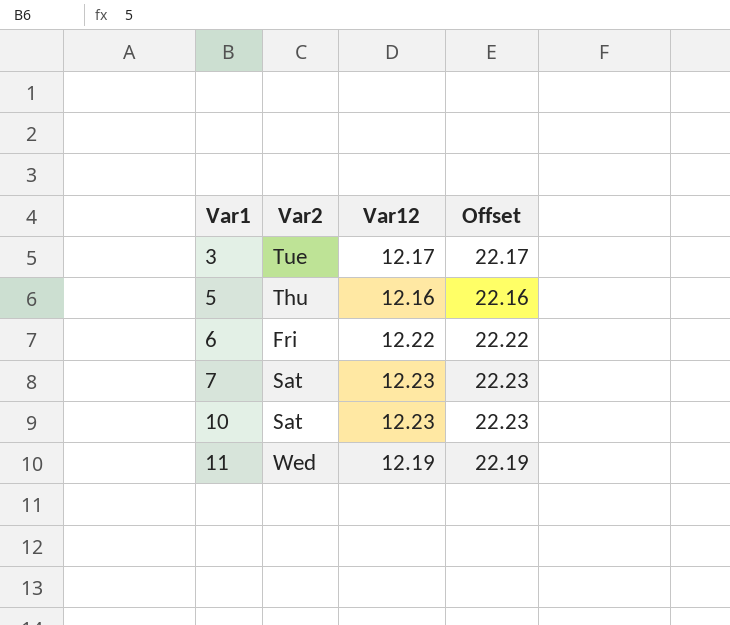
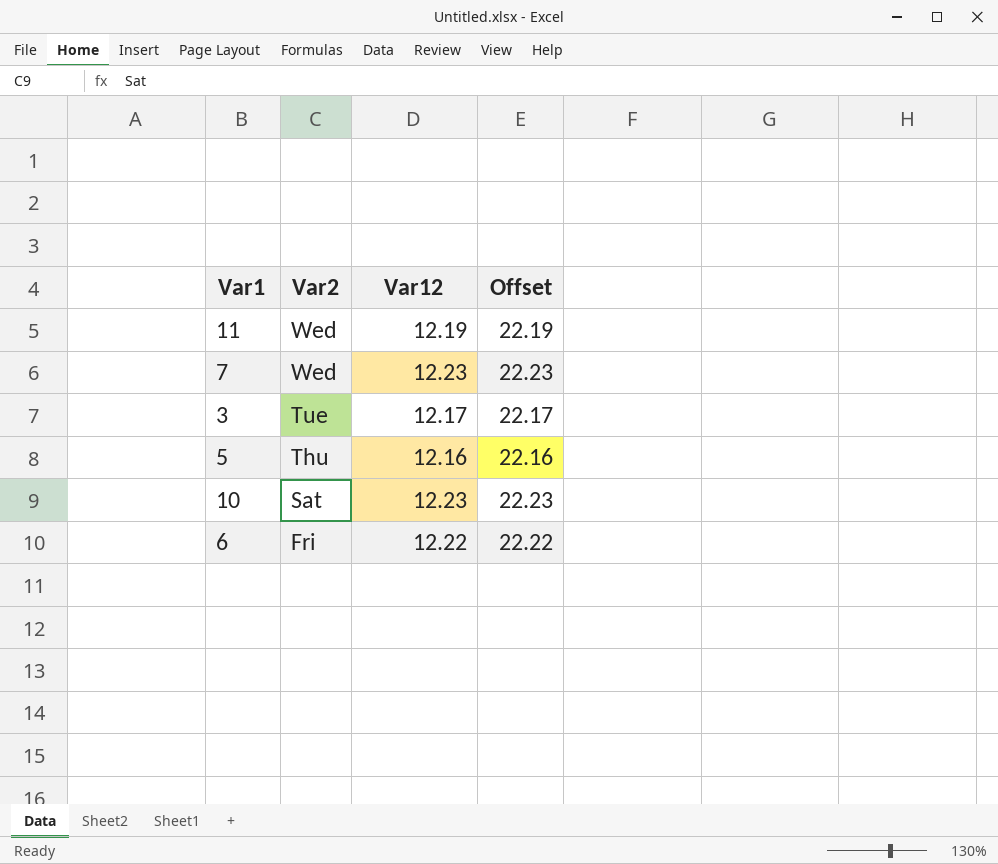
row order: Var1 ascending -> Var2 descending
7 | Var2: Sat -> Wed

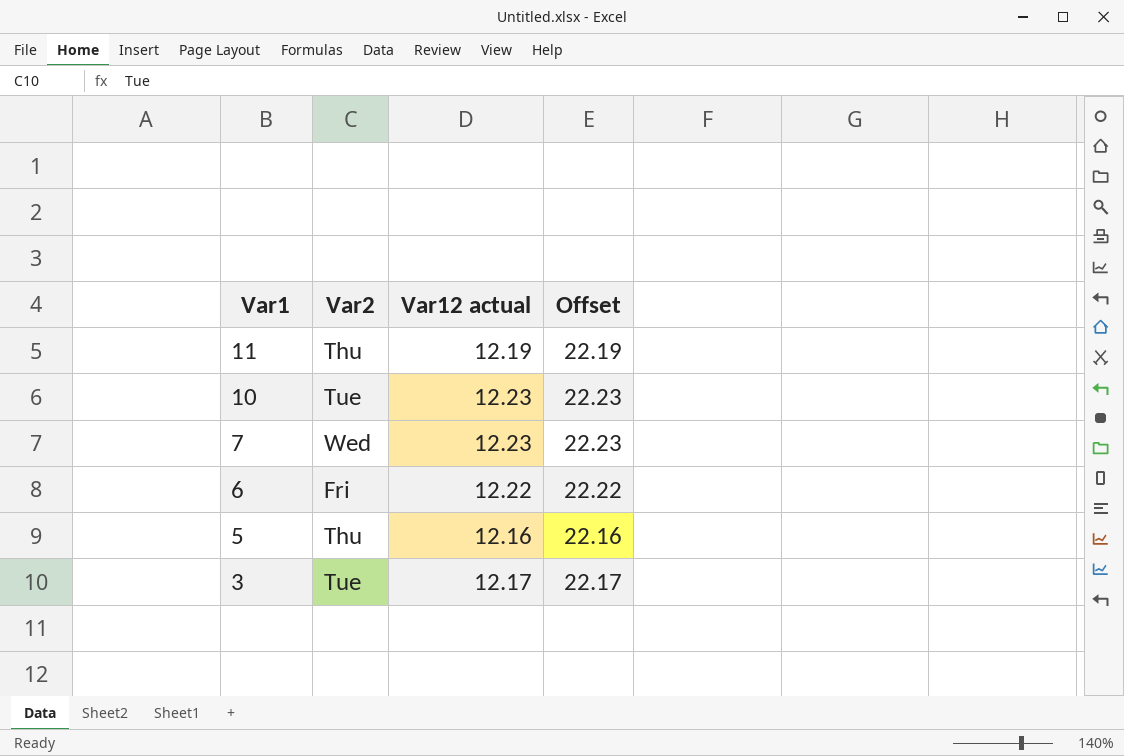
row order: Var2 descending -> Var1 descending
column name: Var12 -> Var12 actual
11 | Var2: Wed -> Thu
10 | Var2: Sat -> Tue

